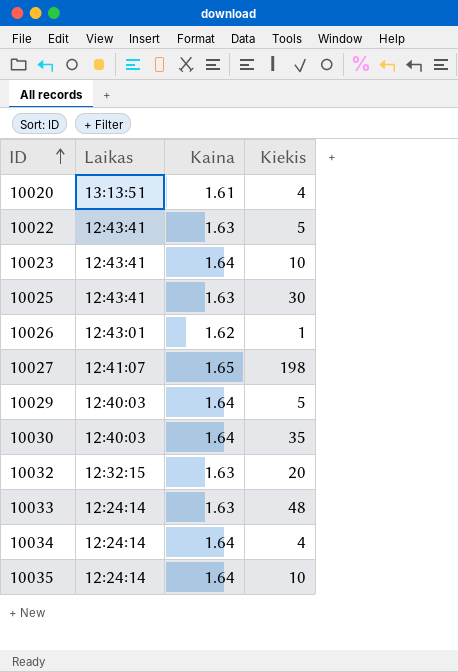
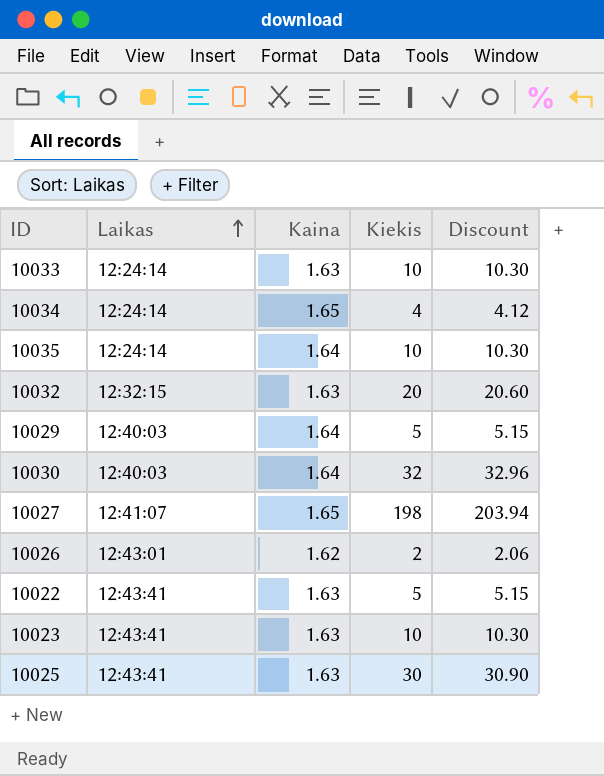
row order: ID ascending -> Laikas ascending
column Discount | formula: none -> [Kiekis] * 1.03
row 10020: 13:13:51 | 1.61 | 4 -> none
10033 | Kiekis: 48 -> 10
10034 | Kaina: 1.64 -> 1.65
10030 | Kiekis: 35 -> 32
10026 | Kiekis: 1 -> 2
10023 | Kaina: 1.64 -> 1.63

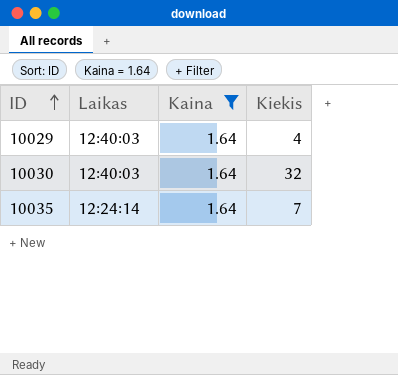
filter: none -> Kaina = 1.64
row order: Laikas ascending -> ID ascending
column Discount | formula: [Kiekis] * 1.03 -> none
10029 | Kiekis: 5 -> 4
10035 | Kiekis: 10 -> 7

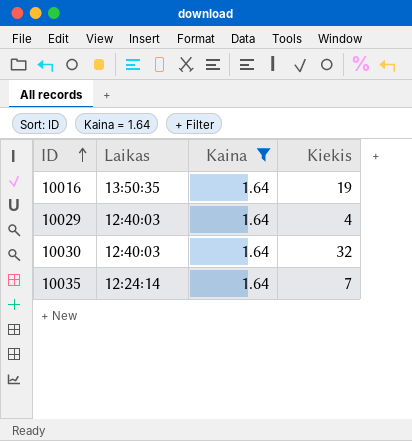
row 10016: none -> 13:50:35 | 1.64 | 19

